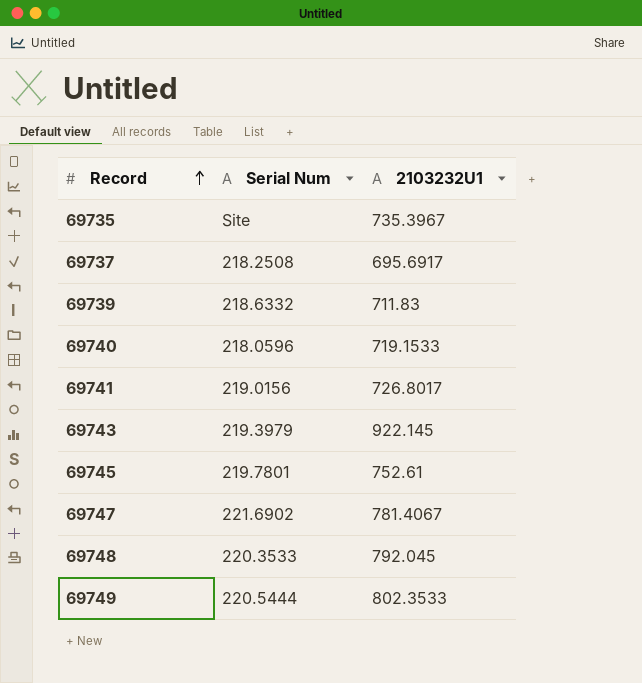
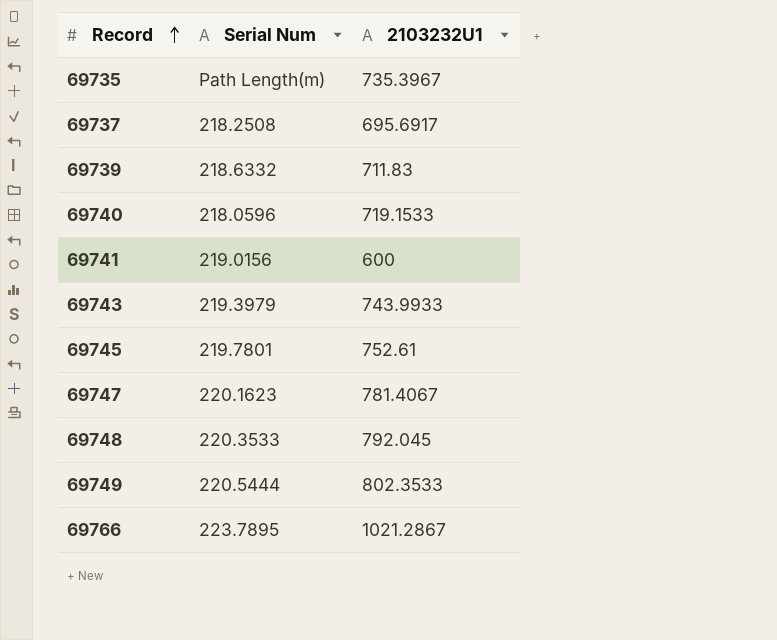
69735 | Serial Num: Site -> Path Length(m)
69741 | 2103232U1: 726.8017 -> 600
69743 | 2103232U1: 922.145 -> 743.9933
69747 | Serial Num: 221.6902 -> 220.1623
row 69766: none -> 223.7895 | 1021.2867

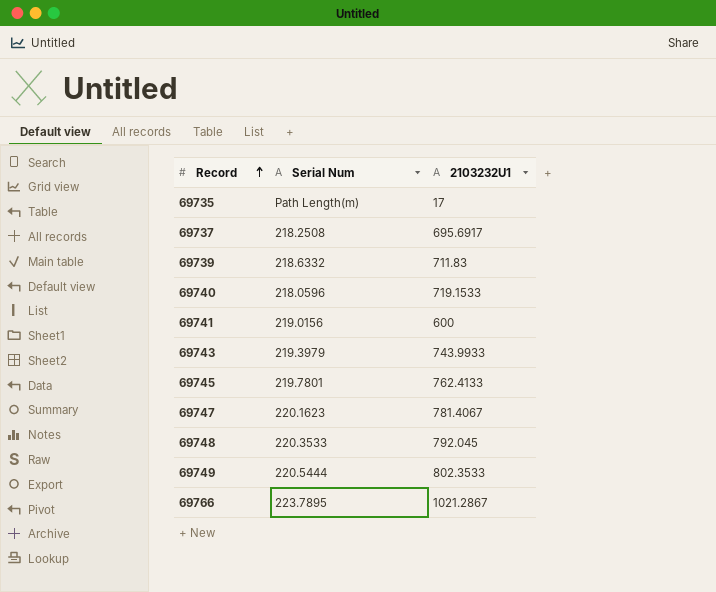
69735 | 2103232U1: 735.3967 -> 17
69745 | 2103232U1: 752.61 -> 762.4133

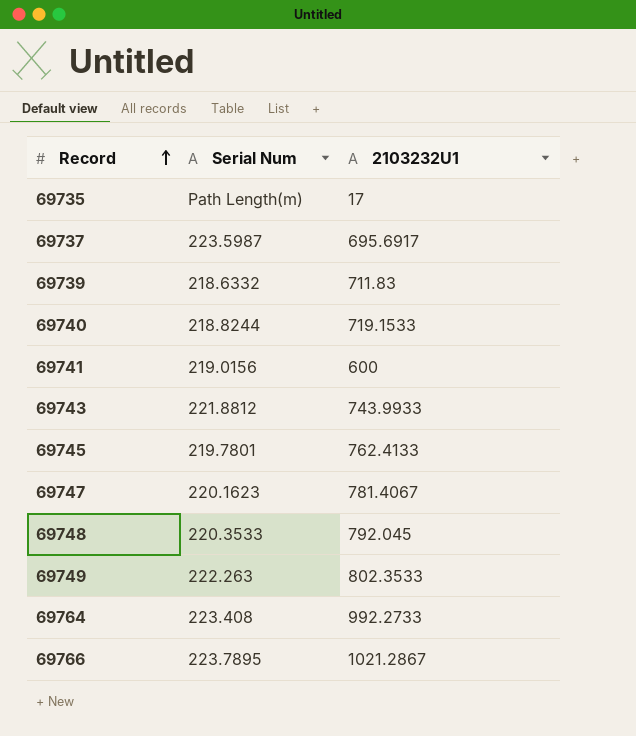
69737 | Serial Num: 218.2508 -> 223.5987
69740 | Serial Num: 218.0596 -> 218.8244
69743 | Serial Num: 219.3979 -> 221.8812
69749 | Serial Num: 220.5444 -> 222.263
row 69764: none -> 223.408 | 992.2733

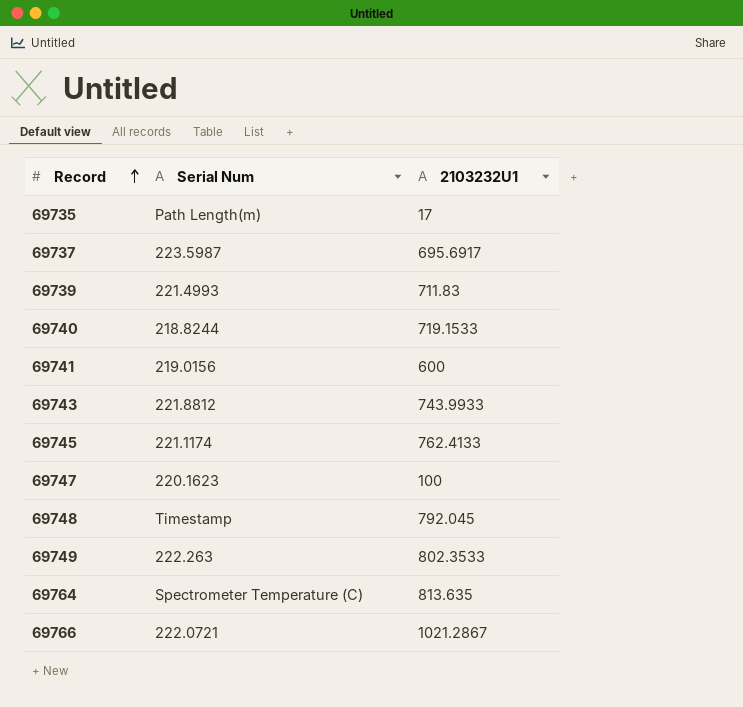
69739 | Serial Num: 218.6332 -> 221.4993
69745 | Serial Num: 219.7801 -> 221.1174
69747 | 2103232U1: 781.4067 -> 100
69748 | Serial Num: 220.3533 -> Timestamp
69764 | Serial Num: 223.408 -> Spectrometer Temperature (C)
69764 | 2103232U1: 992.2733 -> 813.635
69766 | Serial Num: 223.7895 -> 222.0721

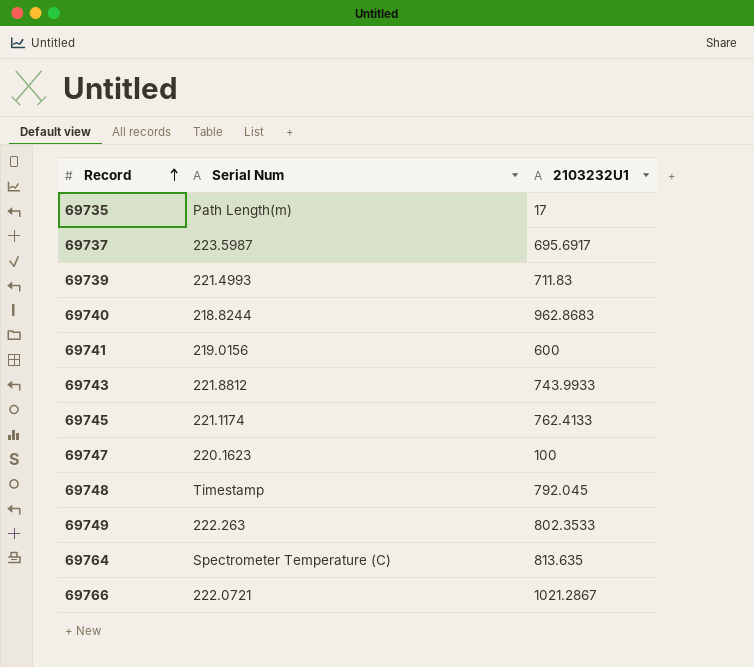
69740 | 2103232U1: 719.1533 -> 962.8683

